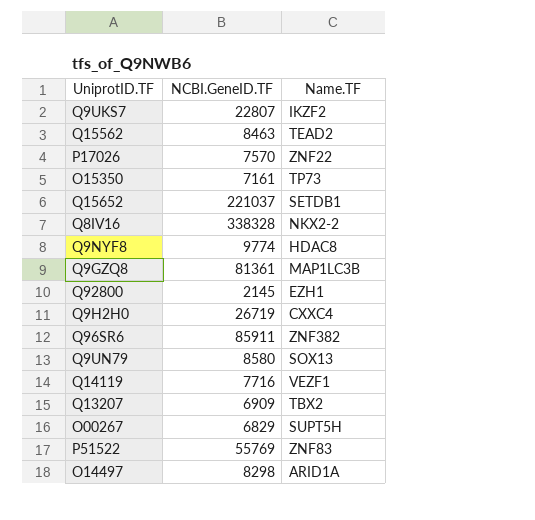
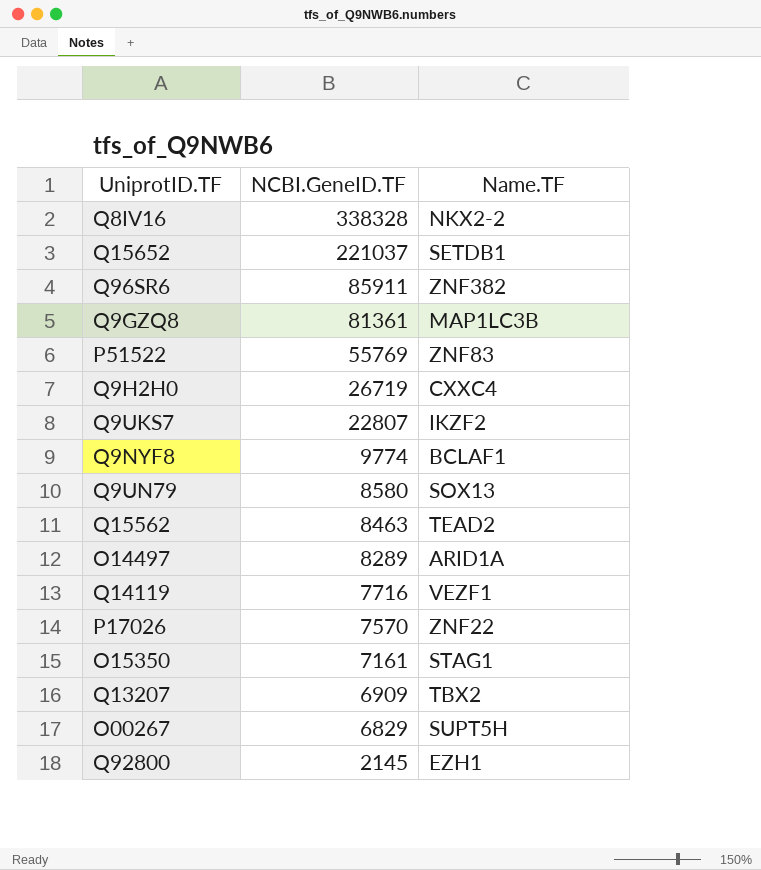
row order: none -> NCBI.GeneID.TF descending
Q9NYF8 | Name.TF: HDAC8 -> BCLAF1
O14497 | NCBI.GeneID.TF: 8298 -> 8289
O15350 | Name.TF: TP73 -> STAG1

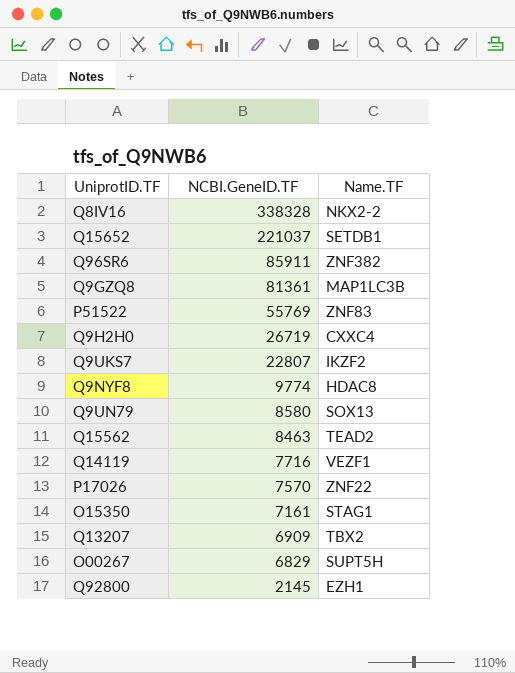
row O14497: 8289 | ARID1A -> none
Q9NYF8 | Name.TF: BCLAF1 -> HDAC8

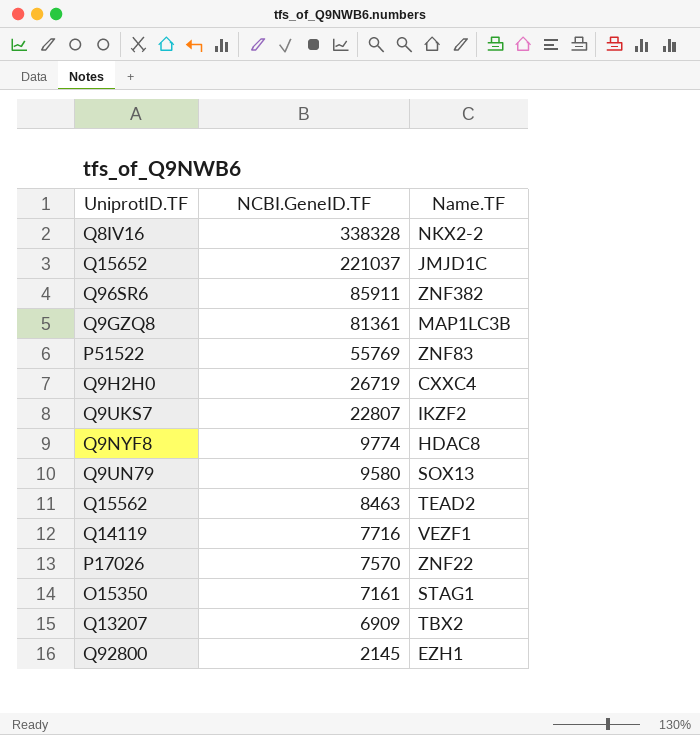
row O00267: 6829 | SUPT5H -> none
Q15652 | Name.TF: SETDB1 -> JMJD1C
Q9UN79 | NCBI.GeneID.TF: 8580 -> 9580

